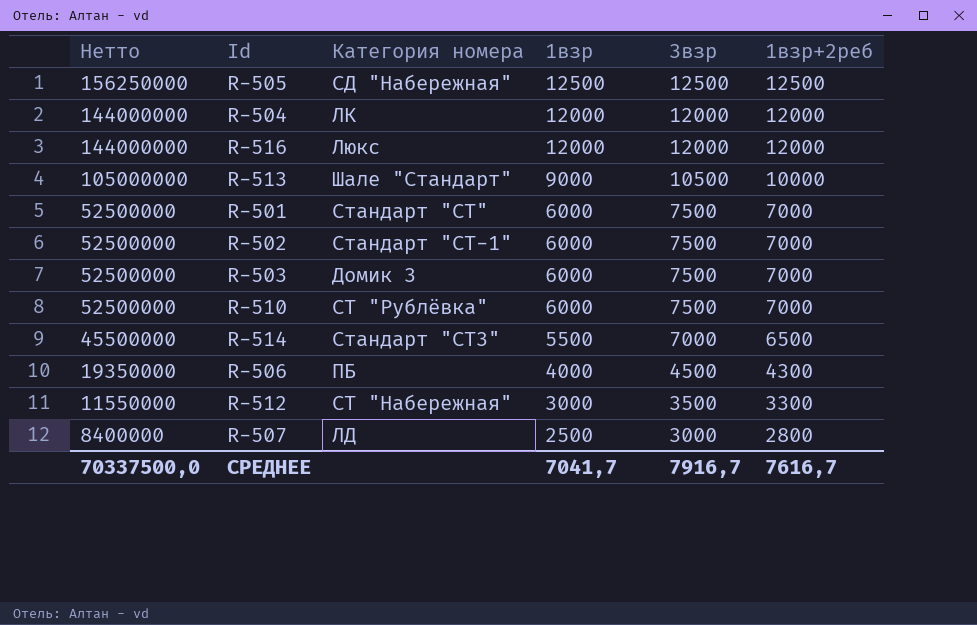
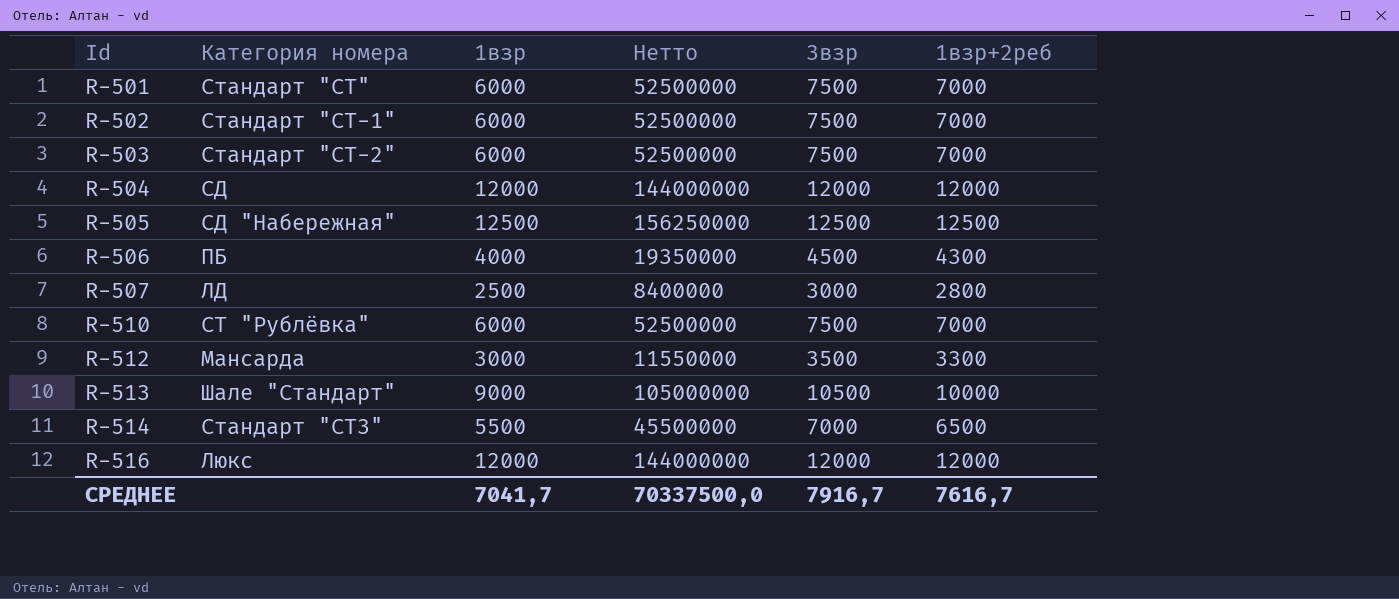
row order: Нетто descending -> Id ascending
column Нетто | position: 1 -> 4
R-503 | Категория номера: Домик 3 -> Стандарт "СТ-2"
R-504 | Категория номера: ЛК -> СД
R-512 | Категория номера: СТ "Набережная" -> Мансарда

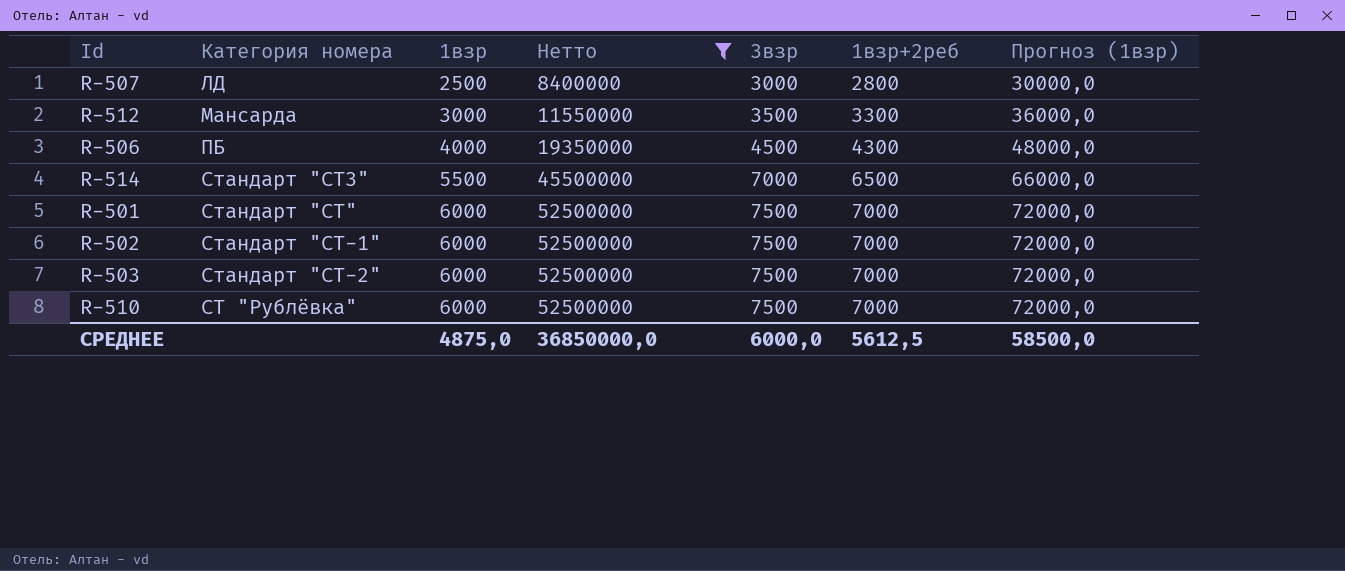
filter: none -> Нетто <= 52500000
row order: Id ascending -> 1взр ascending
column Прогноз (1взр) | formula: none -> [1взр] * 12
СРЕДНЕЕ | 1взр: 7041,7 -> 4875,0
СРЕДНЕЕ | Нетто: 70337500,0 -> 36850000,0
СРЕДНЕЕ | 3взр: 7916,7 -> 6000,0
СРЕДНЕЕ | 1взр+2реб: 7616,7 -> 5612,5

